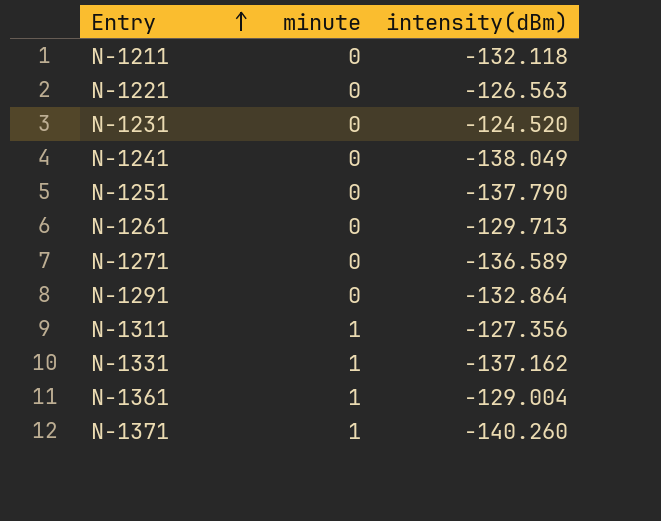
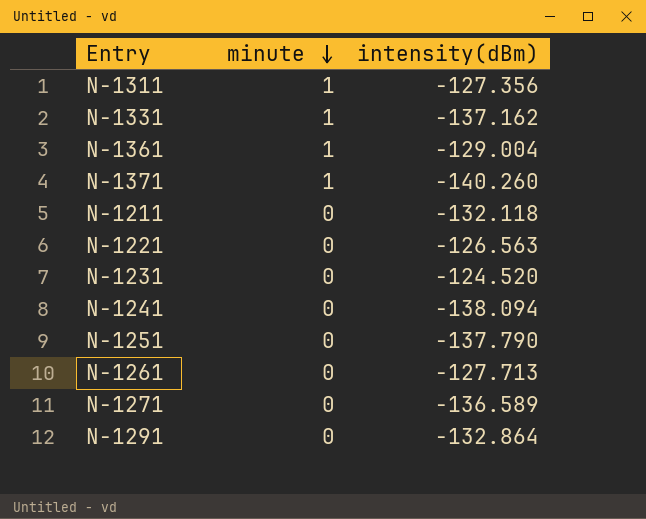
row order: Entry ascending -> minute descending
N-1241 | intensity(dBm): -138.049 -> -138.094
N-1261 | intensity(dBm): -129.713 -> -127.713

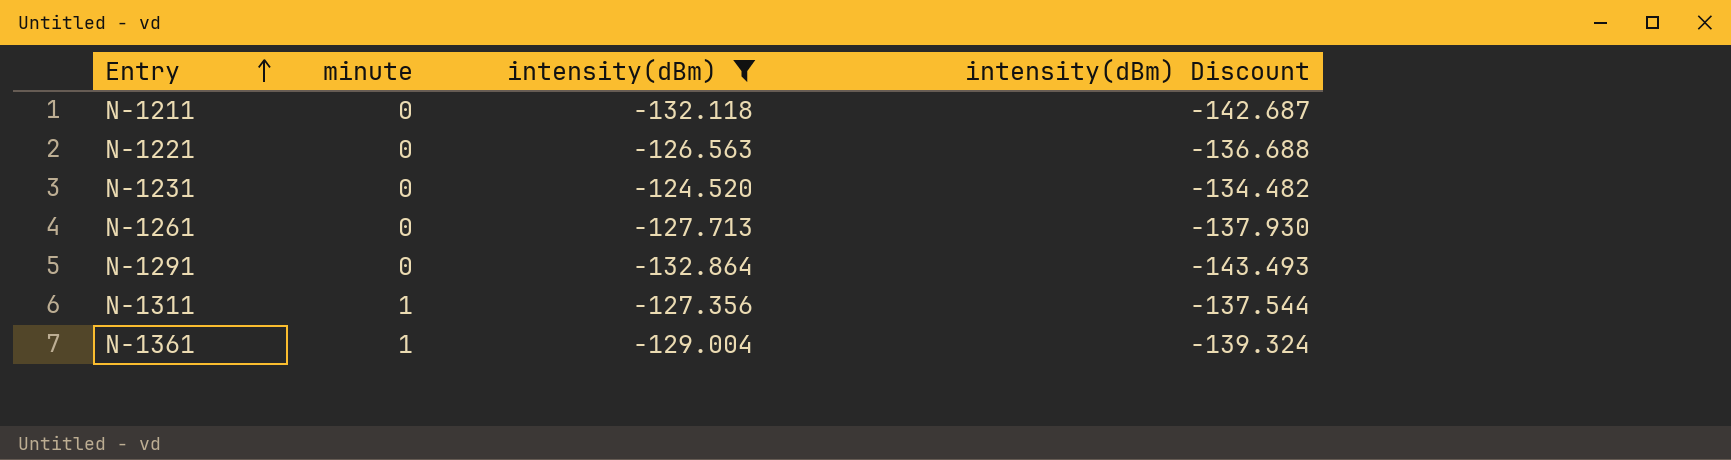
filter: none -> intensity(dBm) >= -132.864
row order: minute descending -> Entry ascending
column intensity(dBm) Discount | formula: none -> [intensity(dBm)] * 1.08

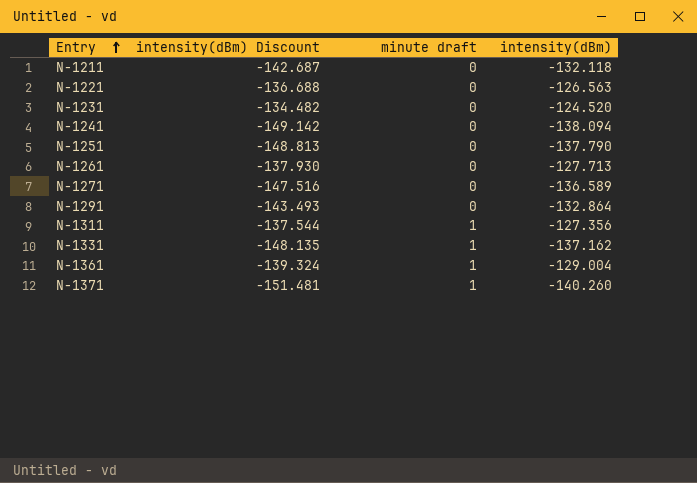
filter: intensity(dBm) >= -132.864 -> none
column intensity(dBm) Discount | position: 4 -> 2
column name: minute -> minute draft

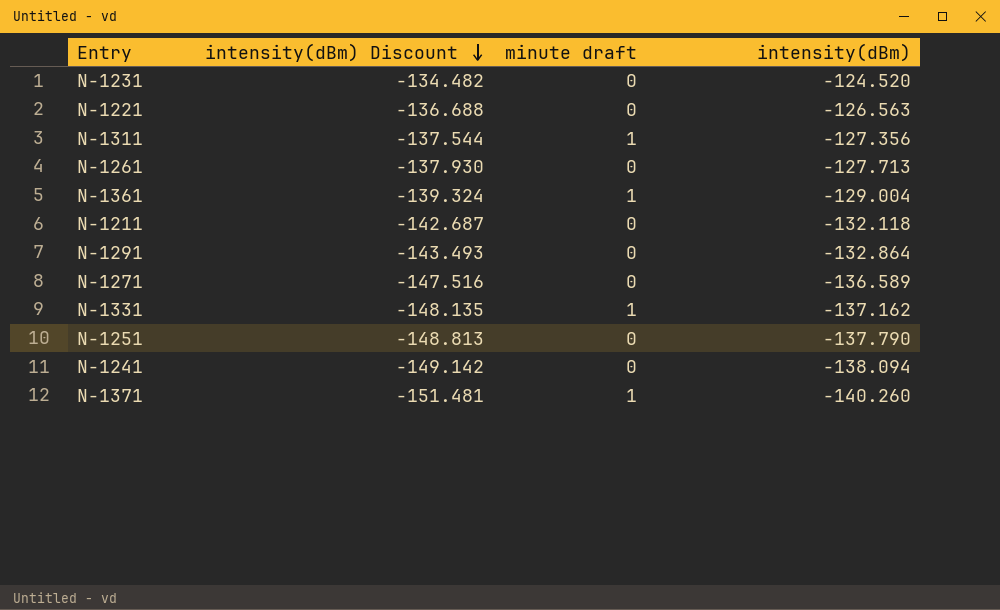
row order: Entry ascending -> intensity(dBm) Discount descending

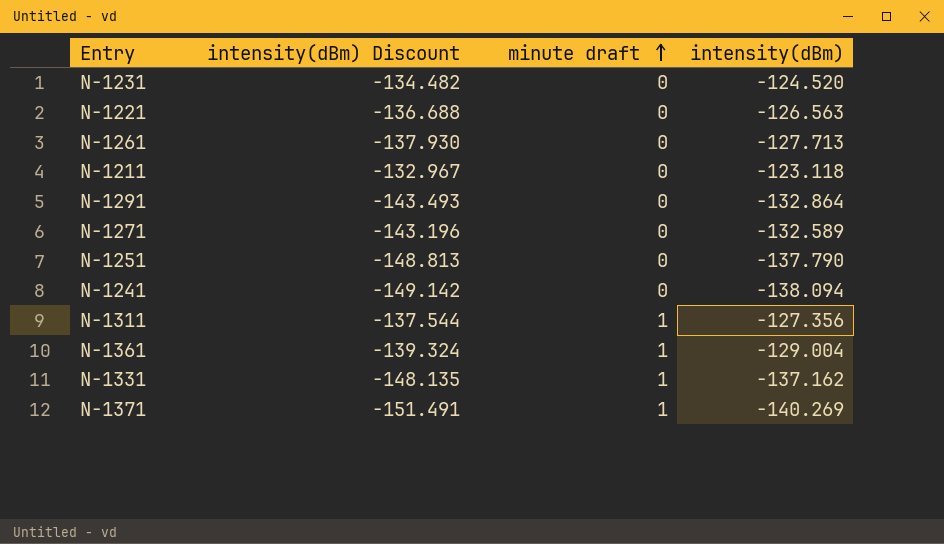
row order: intensity(dBm) Discount descending -> minute draft ascending
N-1211 | intensity(dBm) Discount: -142.687 -> -132.967
N-1211 | intensity(dBm): -132.118 -> -123.118
N-1271 | intensity(dBm) Discount: -147.516 -> -143.196
N-1271 | intensity(dBm): -136.589 -> -132.589
N-1371 | intensity(dBm) Discount: -151.481 -> -151.491
N-1371 | intensity(dBm): -140.260 -> -140.269

